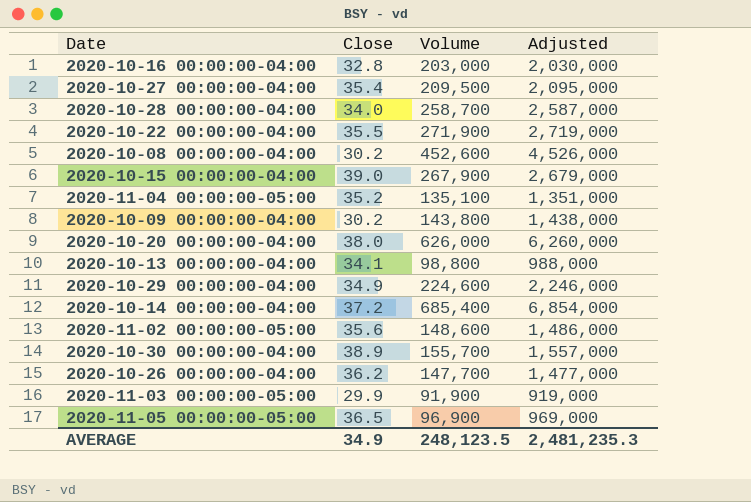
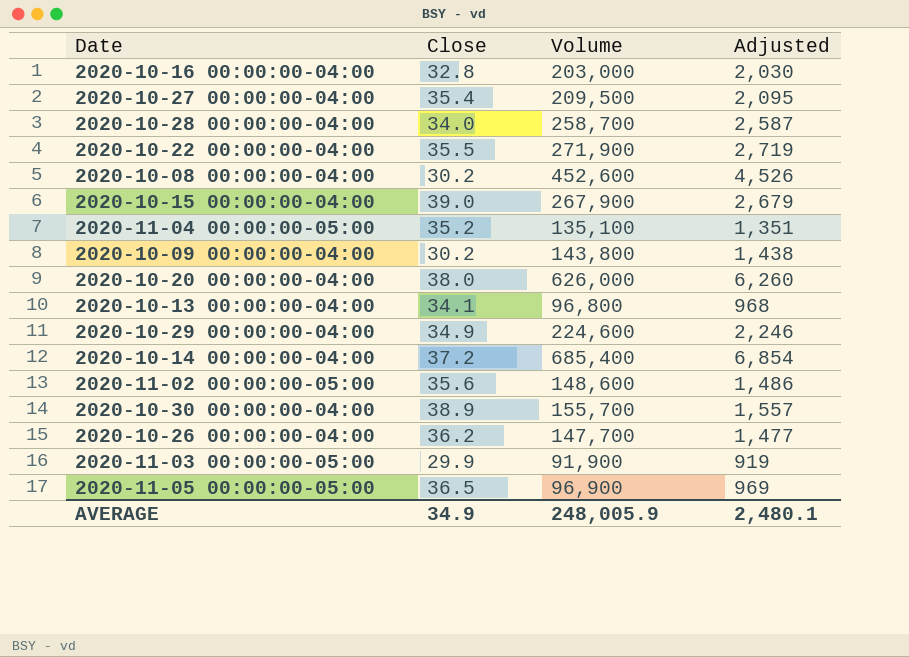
column Adjusted | formula: [Volume] * 10 -> [Volume] * 0.01
2020-10-13 00:00:00-04:00 | Volume: 98,800 -> 96,800
AVERAGE | Volume: 248,123.5 -> 248,005.9
AVERAGE | Adjusted: 2,481,235.3 -> 2,480.1

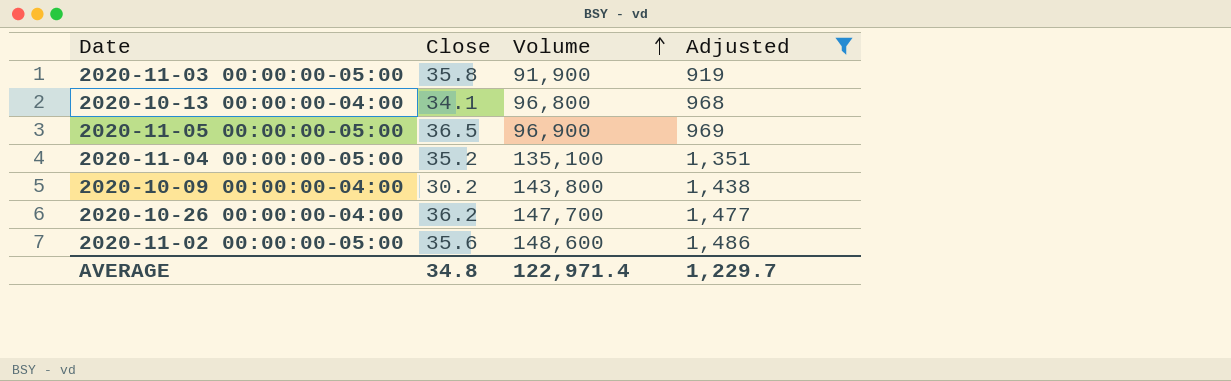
filter: none -> Adjusted <= 1,486
row order: none -> Volume ascending
2020-11-03 00:00:00-05:00 | Close: 29.9 -> 35.8
AVERAGE | Close: 34.9 -> 34.8
AVERAGE | Volume: 248,005.9 -> 122,971.4
AVERAGE | Adjusted: 2,480.1 -> 1,229.7

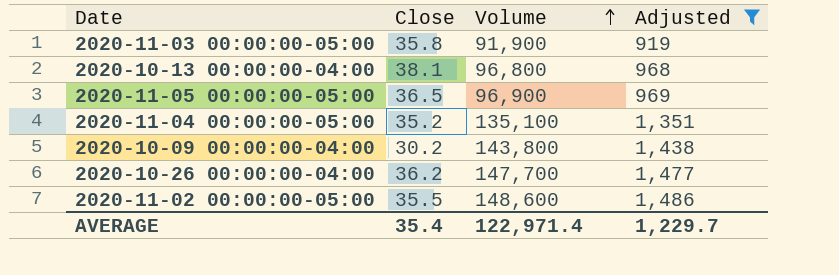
2020-10-13 00:00:00-04:00 | Close: 34.1 -> 38.1
2020-11-02 00:00:00-05:00 | Close: 35.6 -> 35.5
AVERAGE | Close: 34.8 -> 35.4

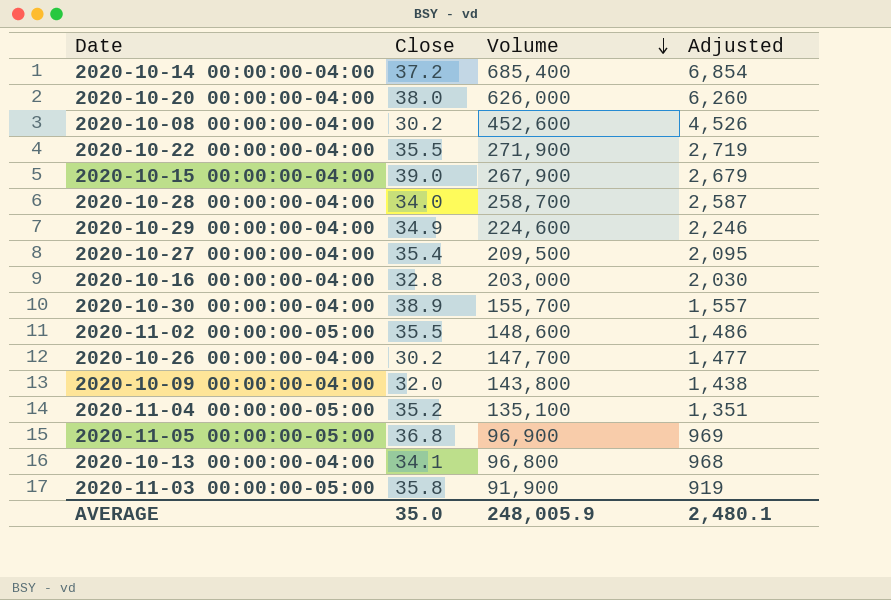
filter: Adjusted <= 1,486 -> none
row order: Volume ascending -> Volume descending
2020-10-26 00:00:00-04:00 | Close: 36.2 -> 30.2
2020-10-09 00:00:00-04:00 | Close: 30.2 -> 32.0
2020-11-05 00:00:00-05:00 | Close: 36.5 -> 36.8
2020-10-13 00:00:00-04:00 | Close: 38.1 -> 34.1
AVERAGE | Close: 35.4 -> 35.0
AVERAGE | Volume: 122,971.4 -> 248,005.9
AVERAGE | Adjusted: 1,229.7 -> 2,480.1

